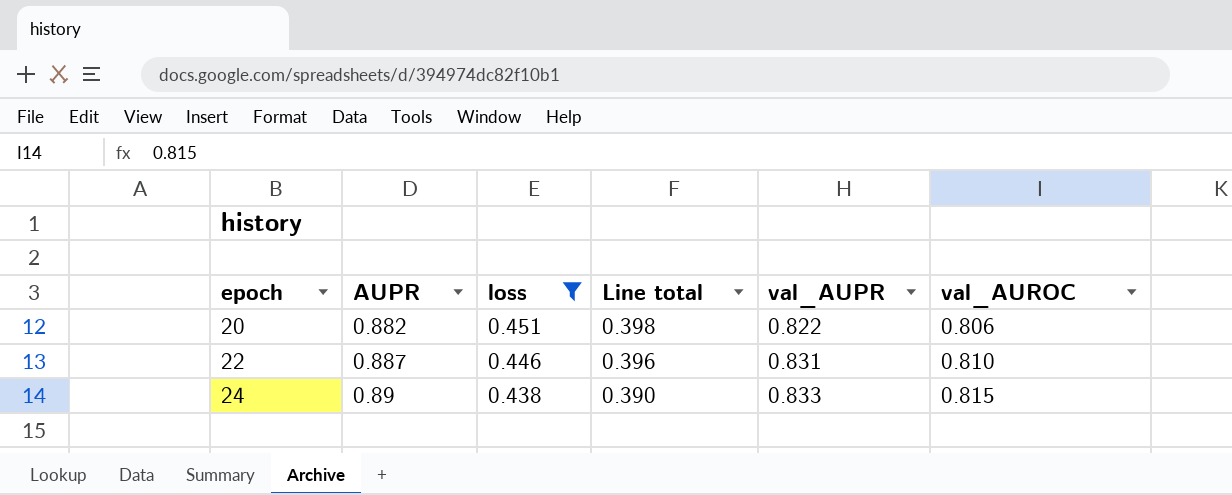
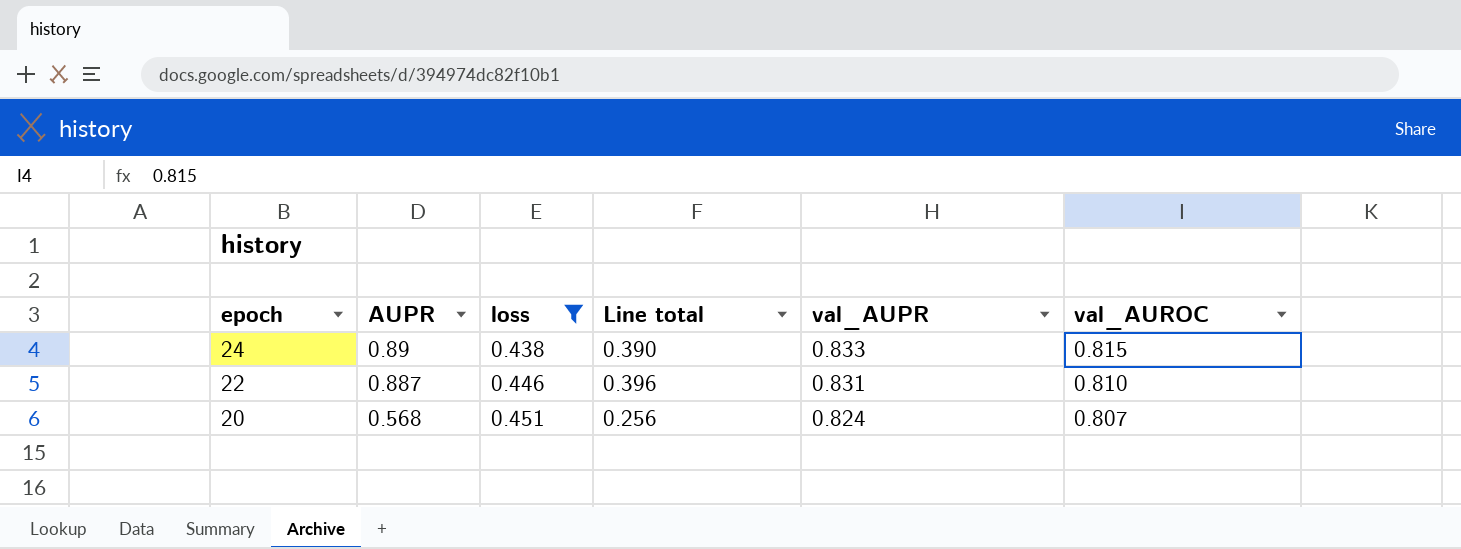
row order: epoch ascending -> epoch descending
20 | AUPR: 0.882 -> 0.568
20 | Line total: 0.398 -> 0.256
20 | val_AUPR: 0.822 -> 0.824
20 | val_AUROC: 0.806 -> 0.807

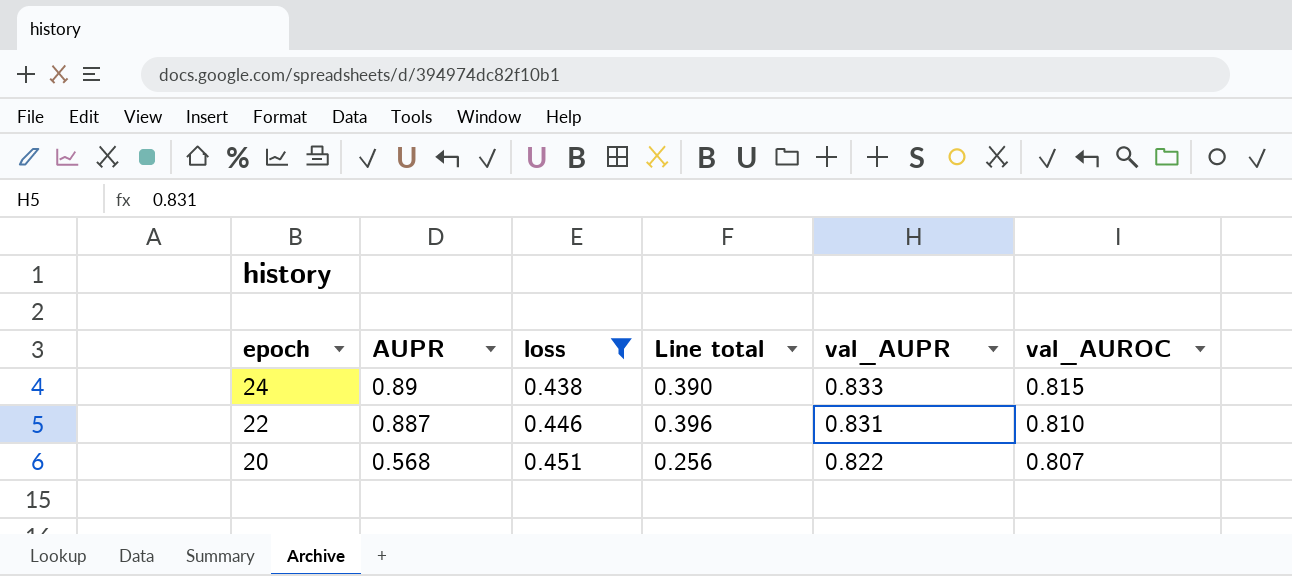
20 | val_AUPR: 0.824 -> 0.822

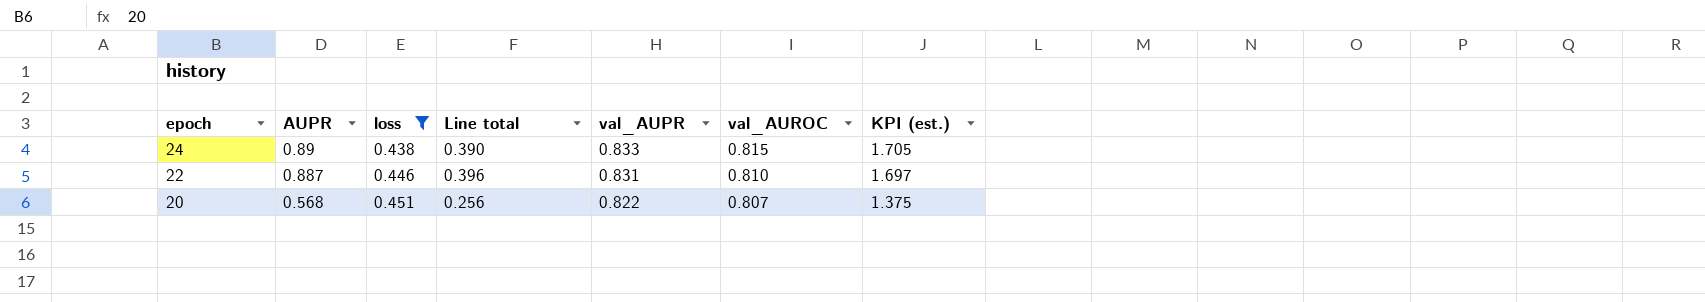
column KPI (est.) | formula: none -> [AUPR] + [val_AUROC]

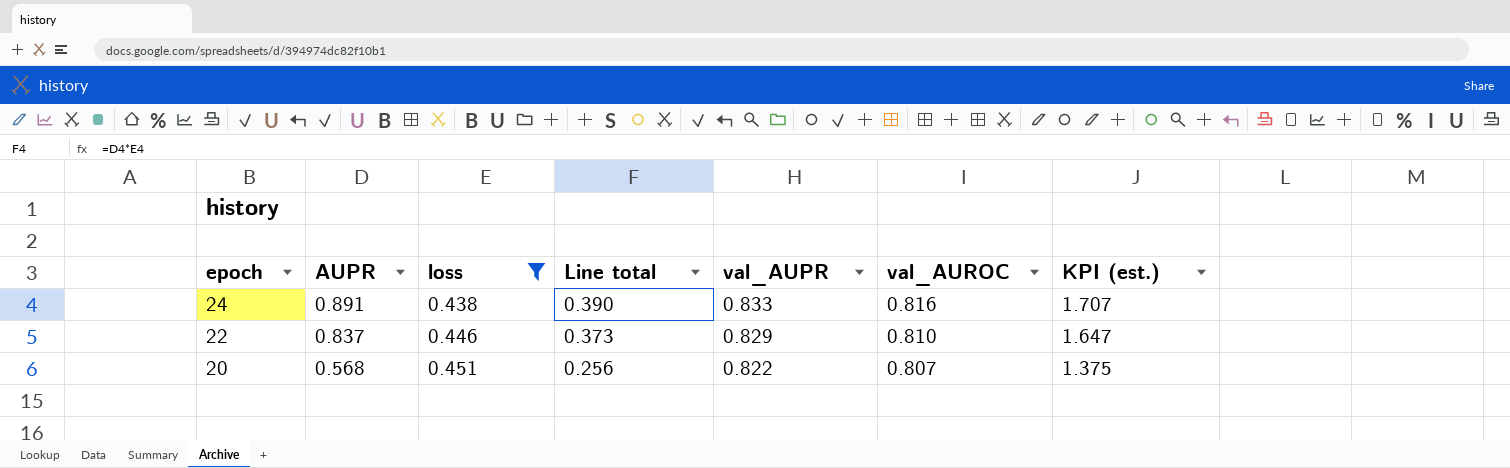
24 | AUPR: 0.89 -> 0.891
24 | val_AUROC: 0.815 -> 0.816
24 | KPI (est.): 1.705 -> 1.707
22 | AUPR: 0.887 -> 0.837
22 | Line total: 0.396 -> 0.373
22 | val_AUPR: 0.831 -> 0.829
22 | KPI (est.): 1.697 -> 1.647

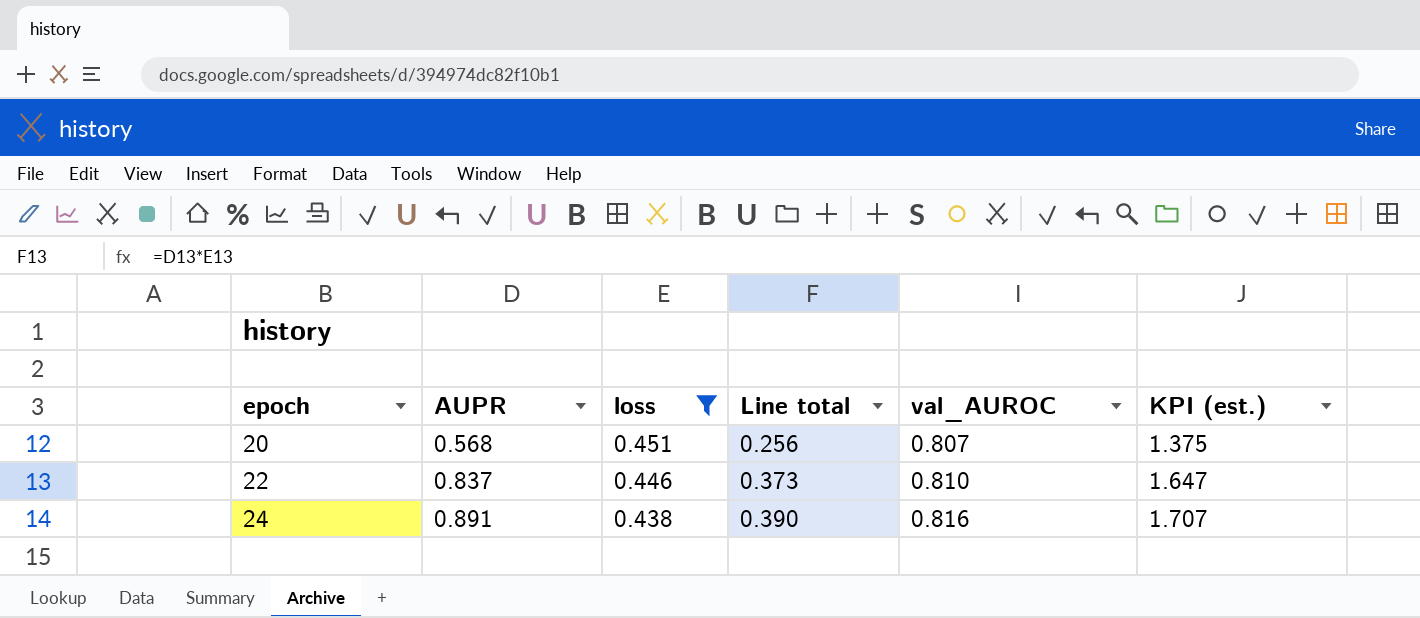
row order: epoch descending -> epoch ascending
column val_AUPR | position: 5 -> none

